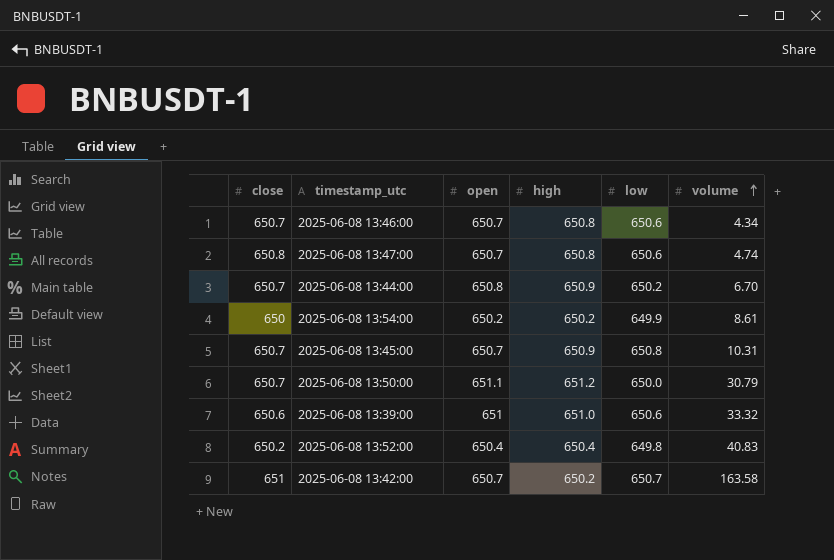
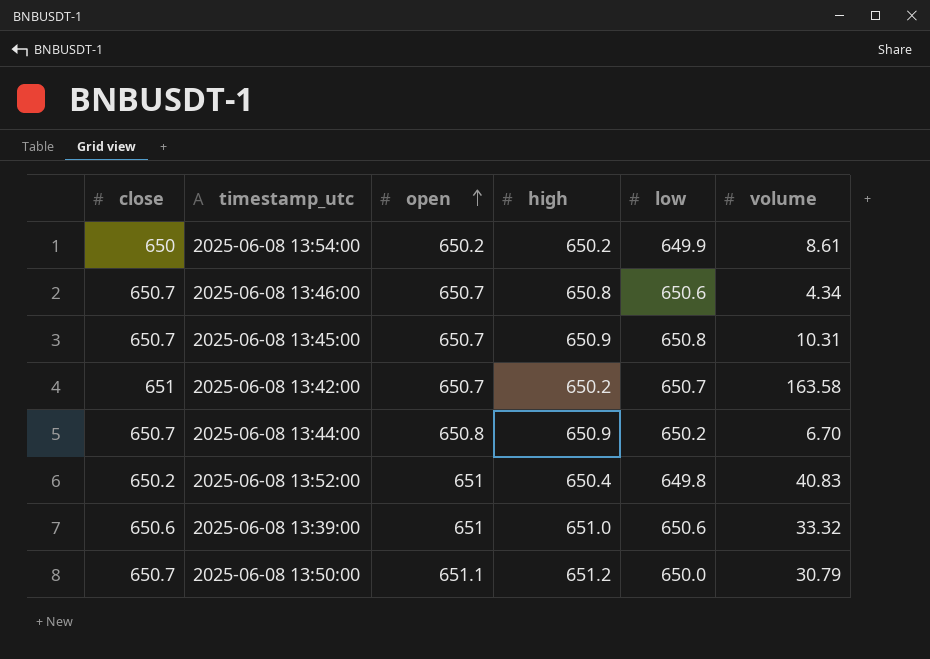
row order: volume ascending -> open ascending
row 2025-06-08 13:47:00: 650.8 | 650.7 | 650.8 | 650.6 | 4.74 -> none
2025-06-08 13:52:00 | open: 650.4 -> 651

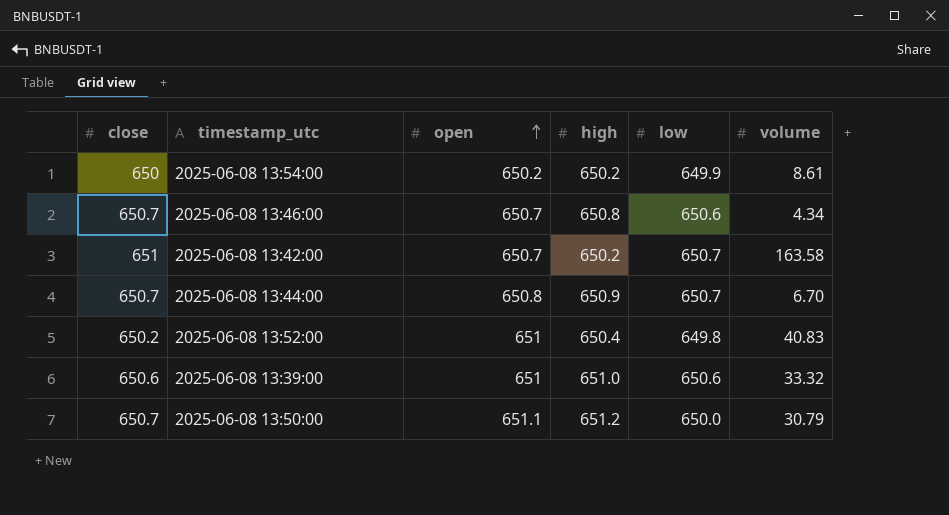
row 2025-06-08 13:45:00: 650.7 | 650.7 | 650.9 | 650.8 | 10.31 -> none
2025-06-08 13:44:00 | low: 650.2 -> 650.7

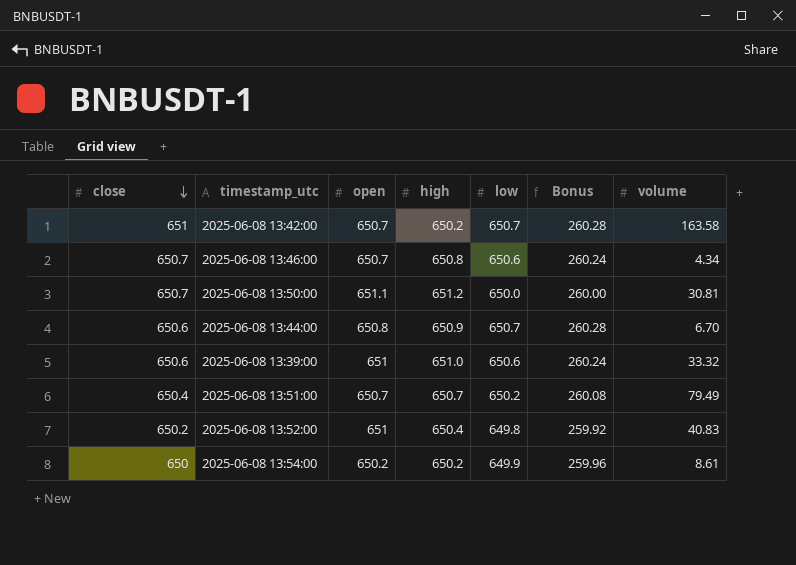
row order: open ascending -> close descending
column Bonus | formula: none -> [low] * 0.4
2025-06-08 13:50:00 | volume: 30.79 -> 30.81
2025-06-08 13:44:00 | close: 650.7 -> 650.6
row 2025-06-08 13:51:00: none -> 650.4 | 650.7 | 650.7 | 650.2 | 260.08 | 79.49

